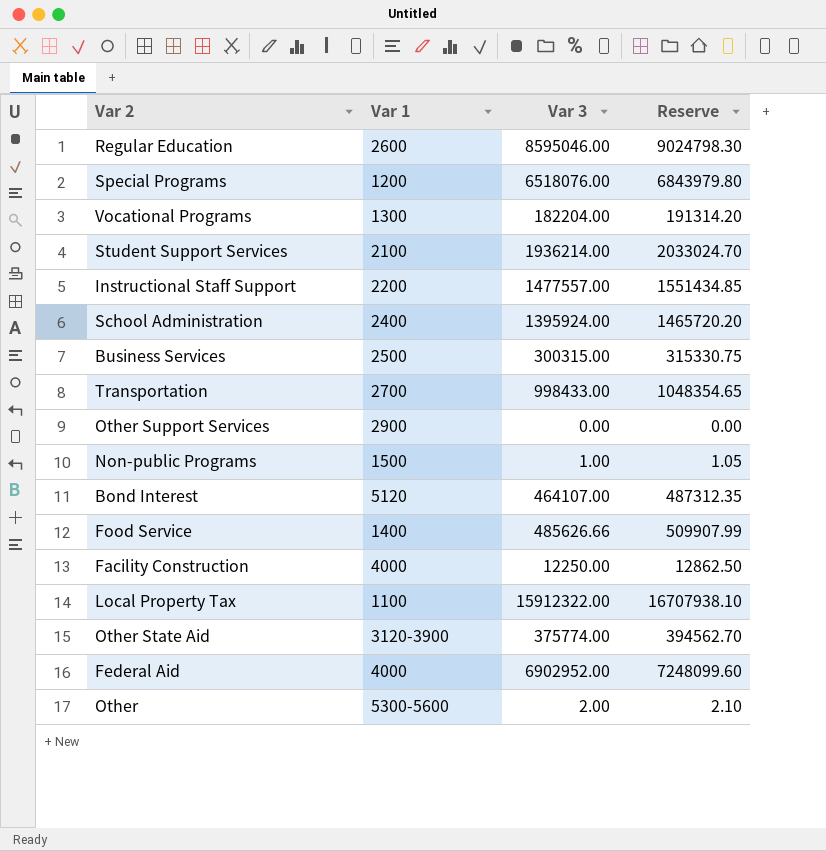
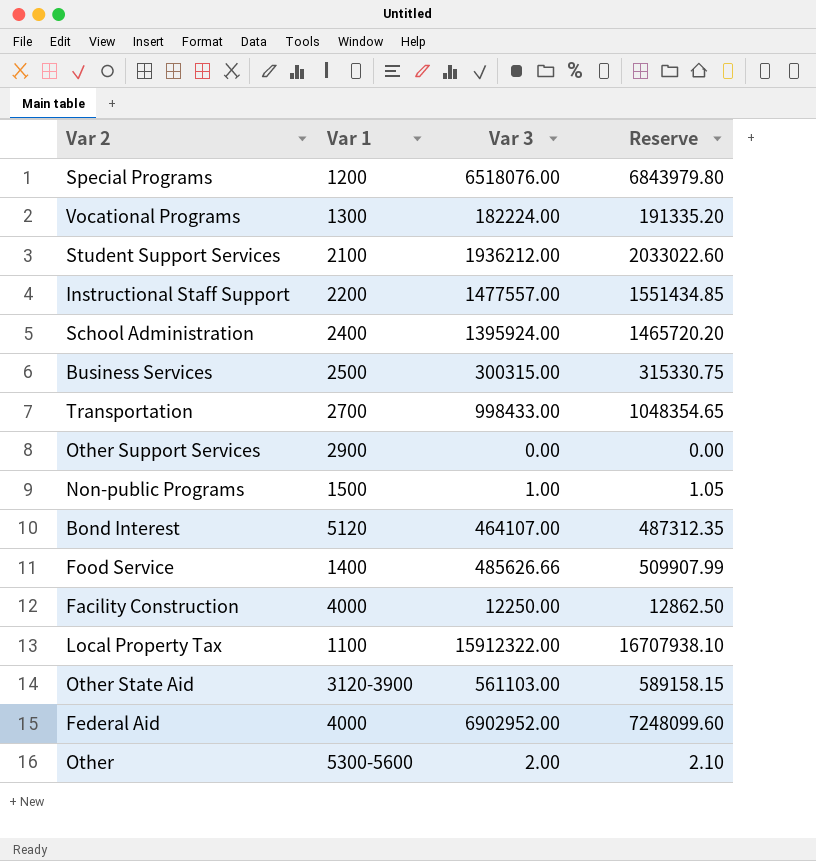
row Regular Education: 2600 | 8595046.00 | 9024798.30 -> none
Vocational Programs | Var 3: 182204.00 -> 182224.00
Vocational Programs | Reserve: 191314.20 -> 191335.20
Student Support Services | Var 3: 1936214.00 -> 1936212.00
Student Support Services | Reserve: 2033024.70 -> 2033022.60
Other State Aid | Var 3: 375774.00 -> 561103.00
Other State Aid | Reserve: 394562.70 -> 589158.15

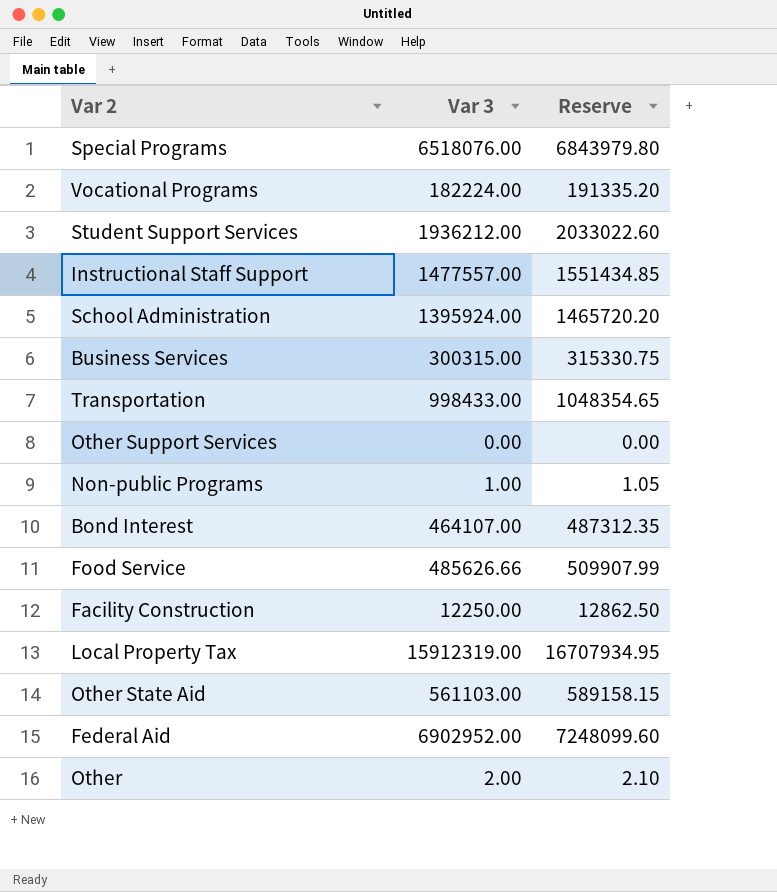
column Var 1 | position: 2 -> none
Local Property Tax | Var 3: 15912322.00 -> 15912319.00
Local Property Tax | Reserve: 16707938.10 -> 16707934.95

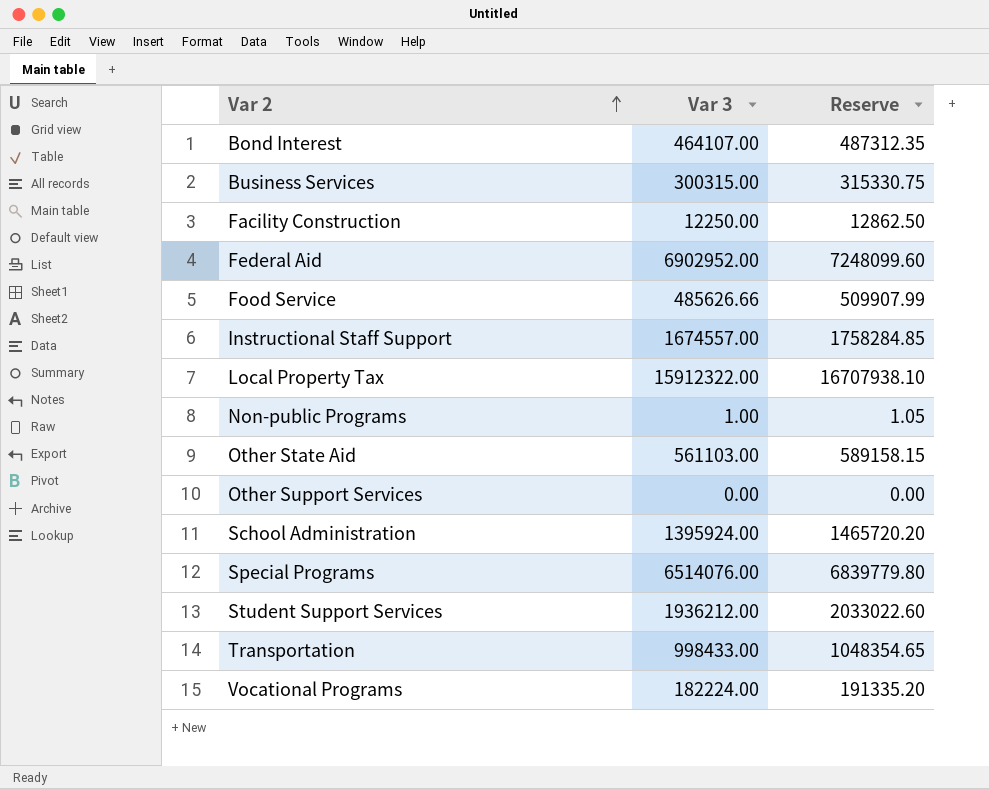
row order: none -> Var 2 ascending
row Other: 2.00 | 2.10 -> none
Instructional Staff Support | Var 3: 1477557.00 -> 1674557.00
Instructional Staff Support | Reserve: 1551434.85 -> 1758284.85
Local Property Tax | Var 3: 15912319.00 -> 15912322.00
Local Property Tax | Reserve: 16707934.95 -> 16707938.10
Special Programs | Var 3: 6518076.00 -> 6514076.00
Special Programs | Reserve: 6843979.80 -> 6839779.80

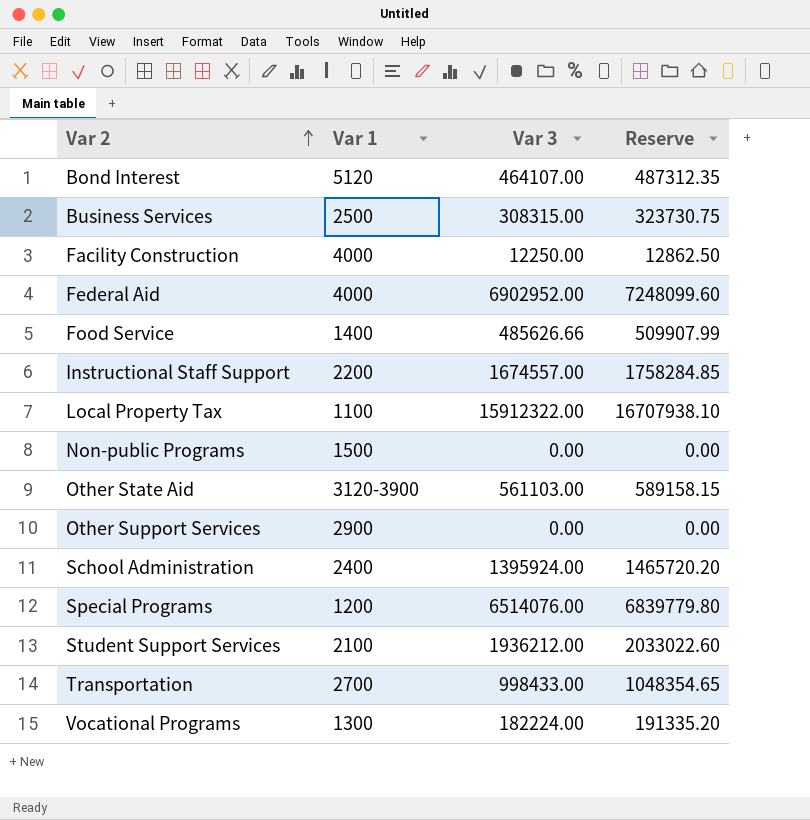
column Var 1 | position: none -> 2
Business Services | Var 3: 300315.00 -> 308315.00
Business Services | Reserve: 315330.75 -> 323730.75
Non-public Programs | Var 3: 1.00 -> 0.00
Non-public Programs | Reserve: 1.05 -> 0.00

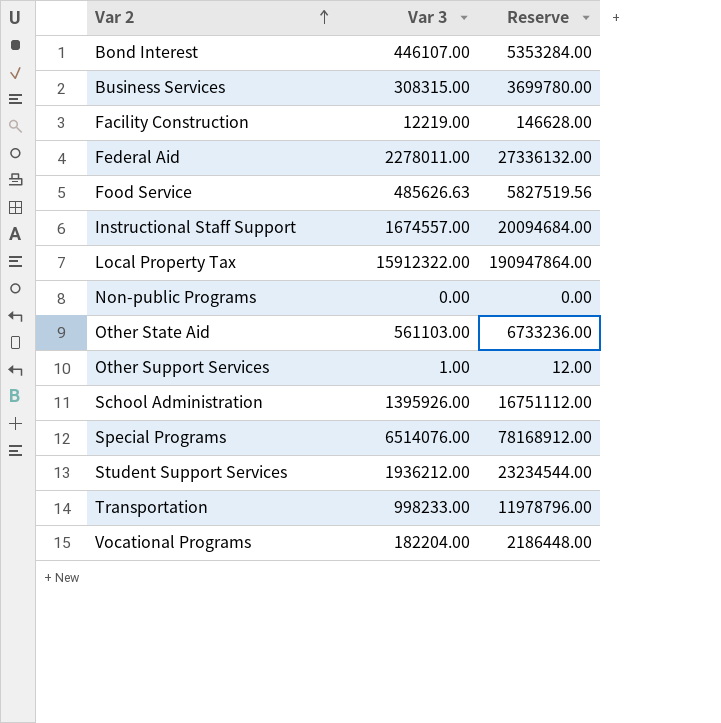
column Var 1 | position: 2 -> none
column Reserve | formula: [Var 3] * 1.05 -> [Var 3] * 12
Bond Interest | Var 3: 464107.00 -> 446107.00
Facility Construction | Var 3: 12250.00 -> 12219.00
Federal Aid | Var 3: 6902952.00 -> 2278011.00
Food Service | Var 3: 485626.66 -> 485626.63
Other Support Services | Var 3: 0.00 -> 1.00
School Administration | Var 3: 1395924.00 -> 1395926.00
Transportation | Var 3: 998433.00 -> 998233.00
Vocational Programs | Var 3: 182224.00 -> 182204.00

